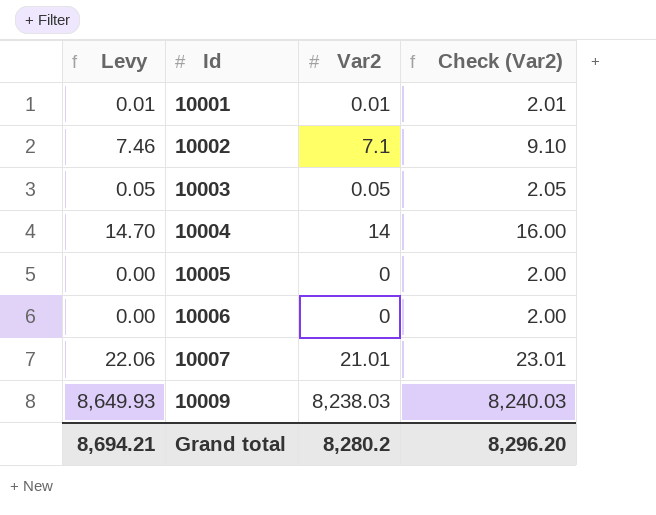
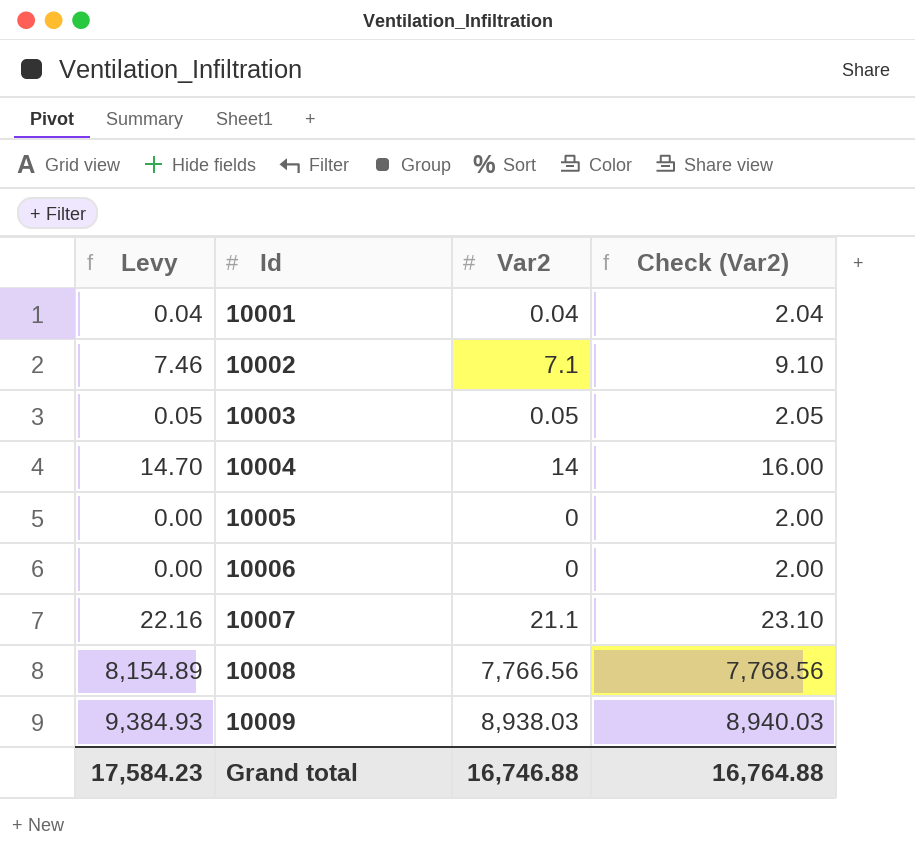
10001 | Levy: 0.01 -> 0.04
10001 | Var2: 0.01 -> 0.04
10001 | Check (Var2): 2.01 -> 2.04
10007 | Levy: 22.06 -> 22.16
10007 | Var2: 21.01 -> 21.1
10007 | Check (Var2): 23.01 -> 23.10
row 10008: none -> 8,154.89 | 7,766.56 | 7,768.56
10009 | Levy: 8,649.93 -> 9,384.93
10009 | Var2: 8,238.03 -> 8,938.03
10009 | Check (Var2): 8,240.03 -> 8,940.03
Grand total | Levy: 8,694.21 -> 17,584.23
Grand total | Var2: 8,280.2 -> 16,746.88
Grand total | Check (Var2): 8,296.20 -> 16,764.88

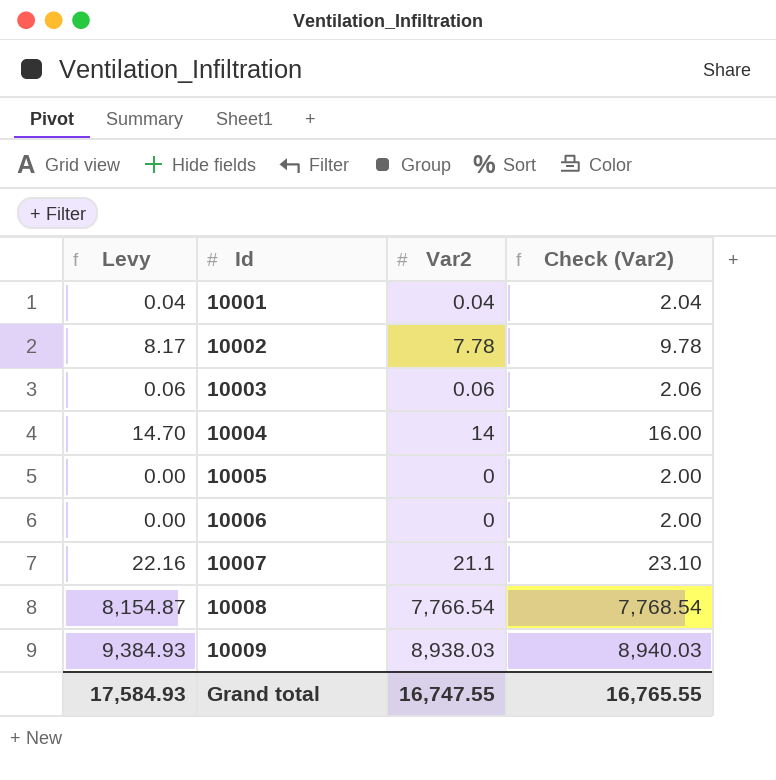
10002 | Levy: 7.46 -> 8.17
10002 | Var2: 7.1 -> 7.78
10002 | Check (Var2): 9.10 -> 9.78
10003 | Levy: 0.05 -> 0.06
10003 | Var2: 0.05 -> 0.06
10003 | Check (Var2): 2.05 -> 2.06
10008 | Levy: 8,154.89 -> 8,154.87
10008 | Var2: 7,766.56 -> 7,766.54
10008 | Check (Var2): 7,768.56 -> 7,768.54
Grand total | Levy: 17,584.23 -> 17,584.93
Grand total | Var2: 16,746.88 -> 16,747.55
Grand total | Check (Var2): 16,764.88 -> 16,765.55

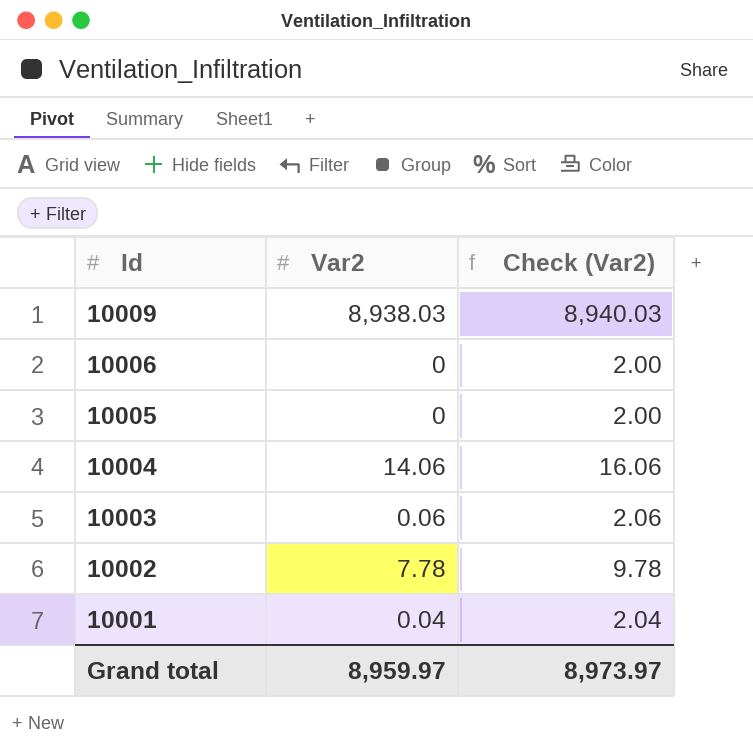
row order: Id ascending -> Id descending
column Levy | formula: [Var2] * 1.05 -> none
row 10007: 22.16 | 21.1 | 23.10 -> none
row 10008: 8,154.87 | 7,766.54 | 7,768.54 -> none
10004 | Var2: 14 -> 14.06
10004 | Check (Var2): 16.00 -> 16.06
Grand total | Var2: 16,747.55 -> 8,959.97
Grand total | Check (Var2): 16,765.55 -> 8,973.97

